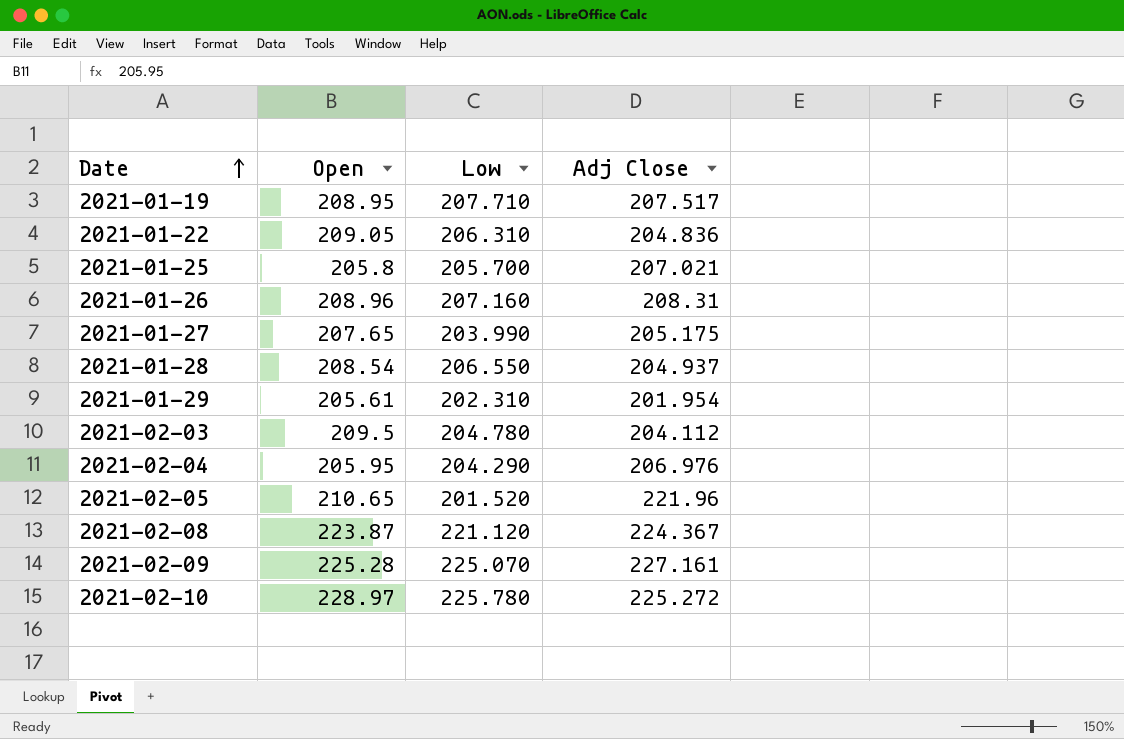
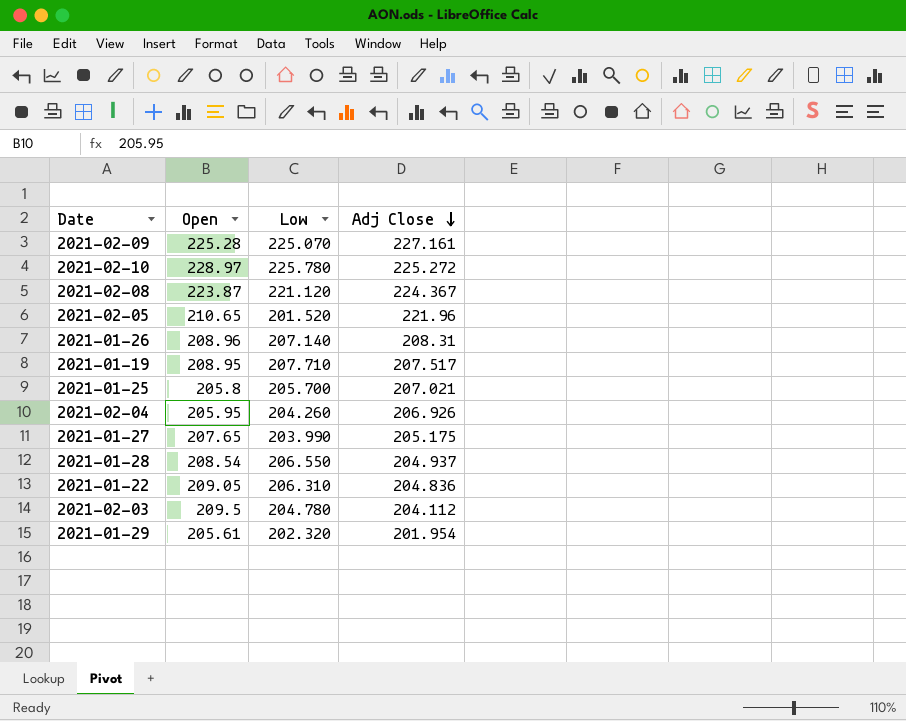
row order: Date ascending -> Adj Close descending
2021-01-26 | Low: 207.160 -> 207.140
2021-02-04 | Low: 204.290 -> 204.260
2021-02-04 | Adj Close: 206.976 -> 206.926
2021-01-29 | Low: 202.310 -> 202.320

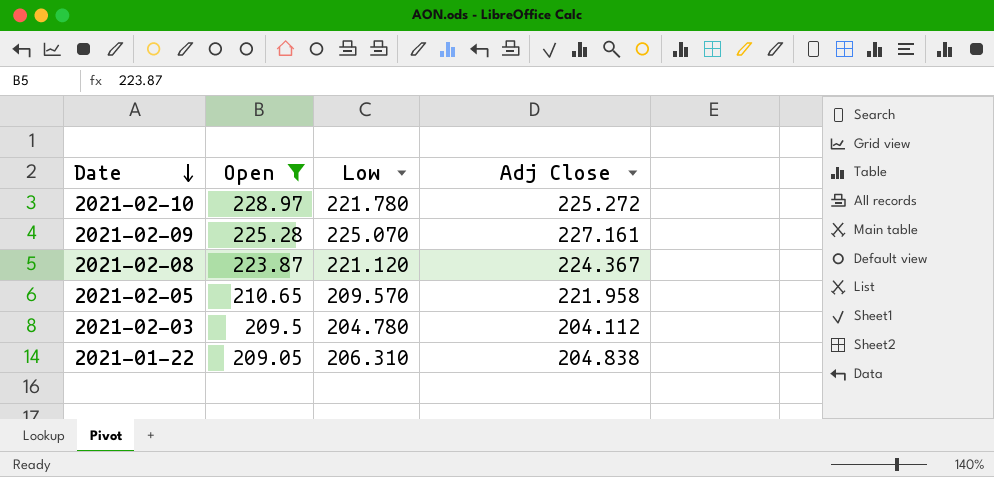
filter: none -> Open >= 209.05
row order: Adj Close descending -> Date descending
2021-02-10 | Low: 225.780 -> 221.780
2021-02-05 | Low: 201.520 -> 209.570
2021-02-05 | Adj Close: 221.96 -> 221.958
2021-01-22 | Adj Close: 204.836 -> 204.838

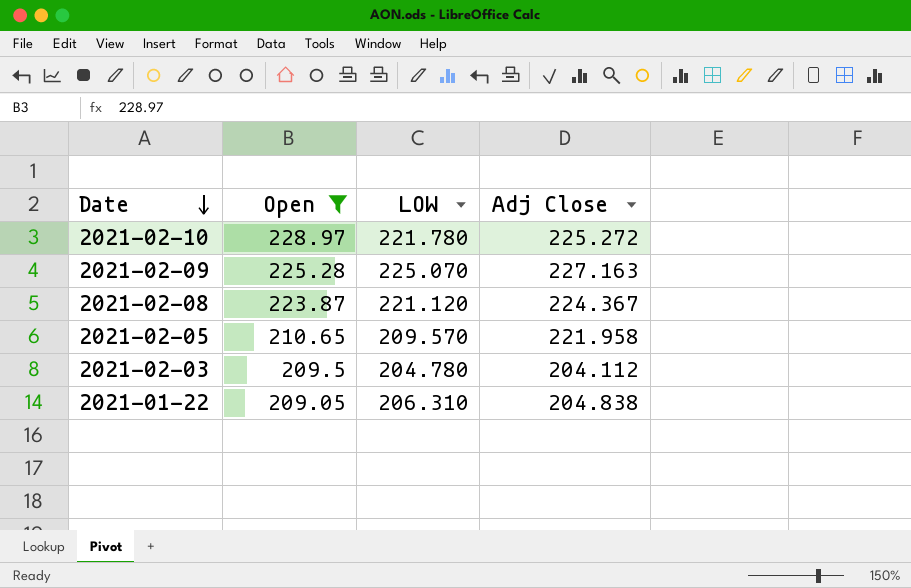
column name: Low -> LOW
2021-02-09 | Adj Close: 227.161 -> 227.163

